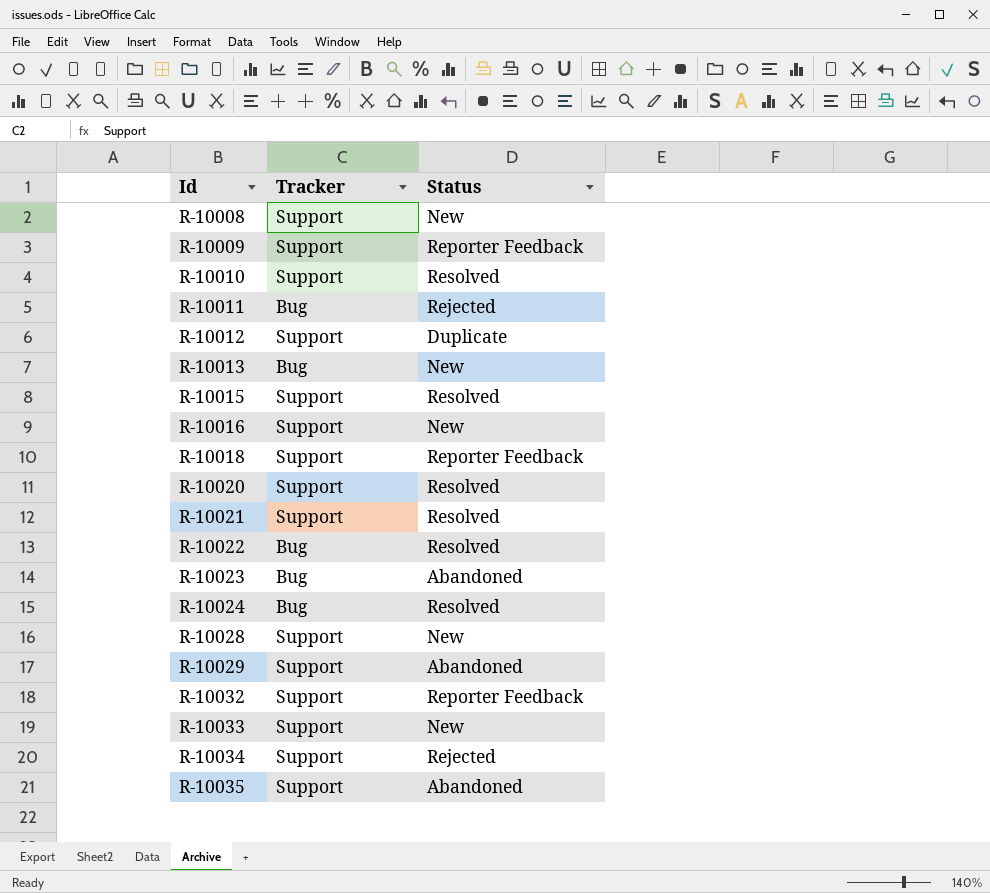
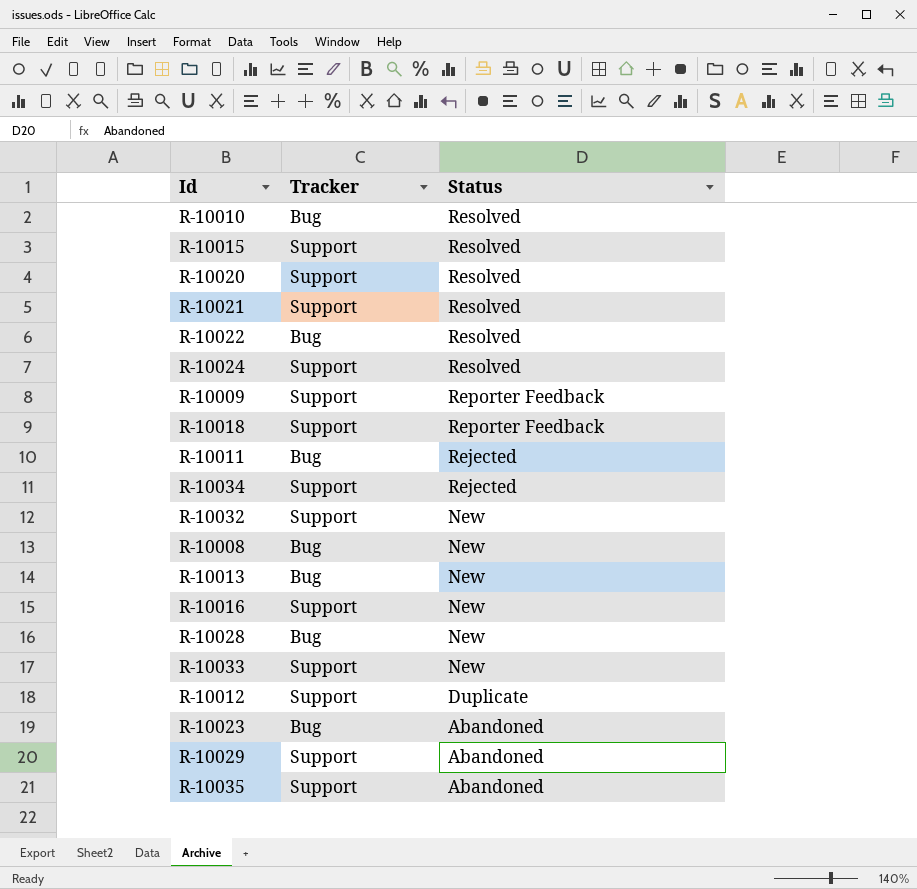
row order: Id ascending -> Status descending
R-10010 | Tracker: Support -> Bug
R-10024 | Tracker: Bug -> Support
R-10032 | Status: Reporter Feedback -> New
R-10008 | Tracker: Support -> Bug
R-10028 | Tracker: Support -> Bug

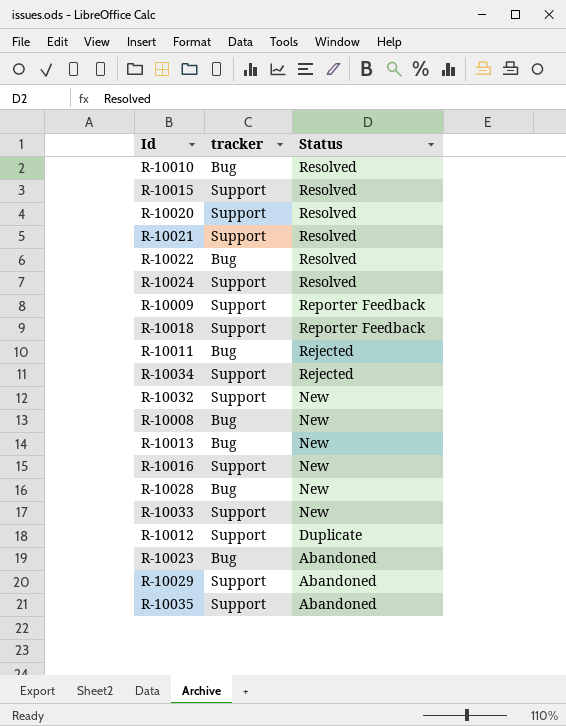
column name: Tracker -> tracker

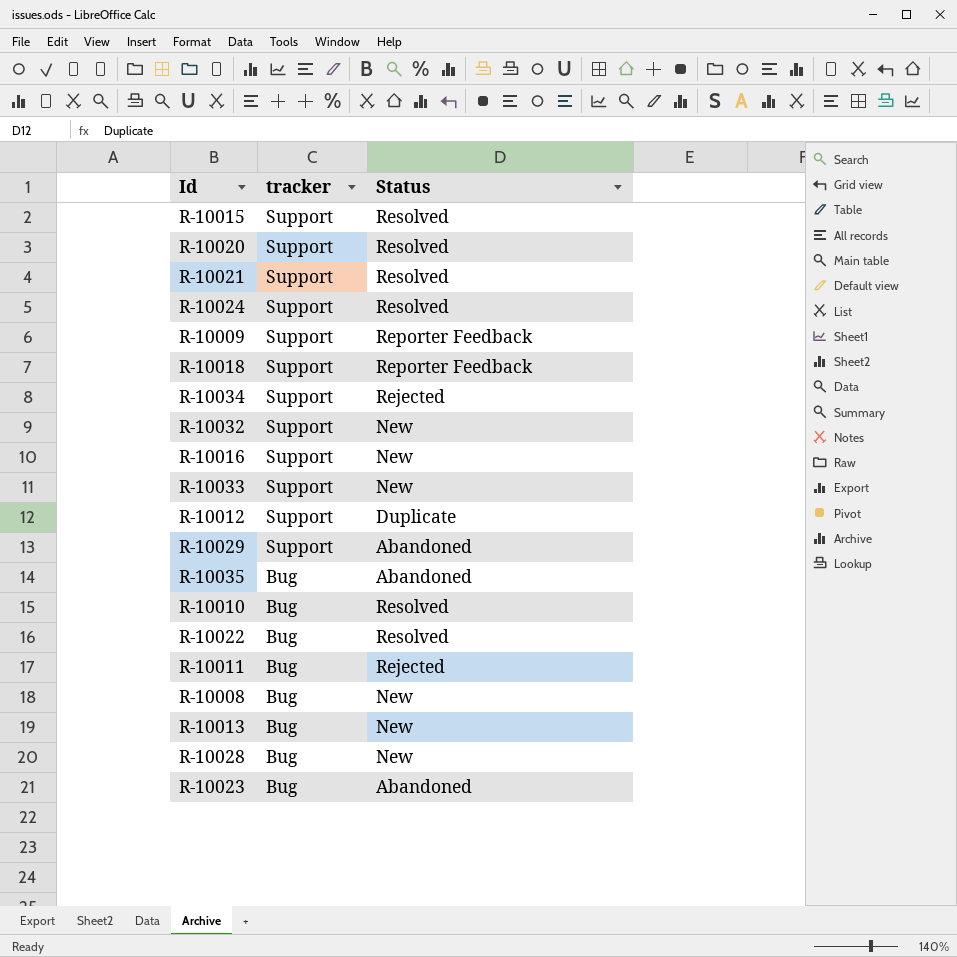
row order: Status descending -> tracker descending
R-10035 | tracker: Support -> Bug

